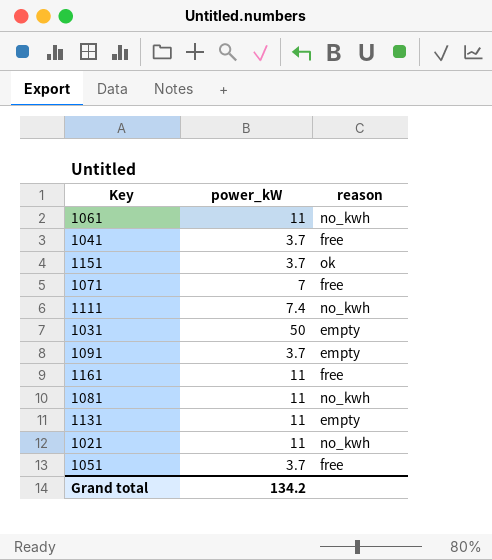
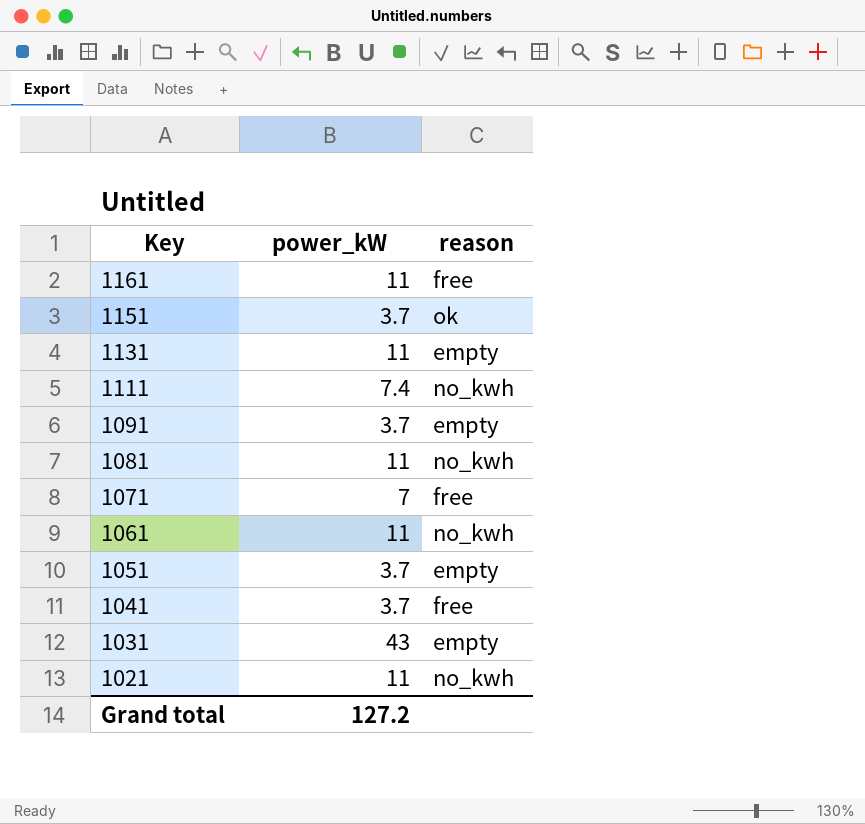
row order: none -> Key descending
1051 | reason: free -> empty
1031 | power_kW: 50 -> 43
Grand total | power_kW: 134.2 -> 127.2

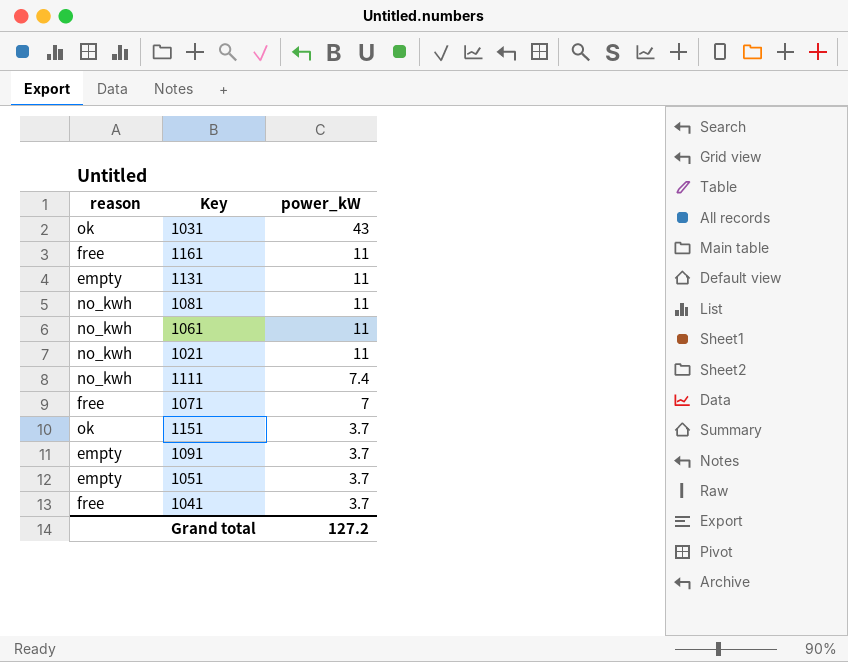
row order: Key descending -> power_kW descending
column reason | position: 3 -> 1
1031 | reason: empty -> ok

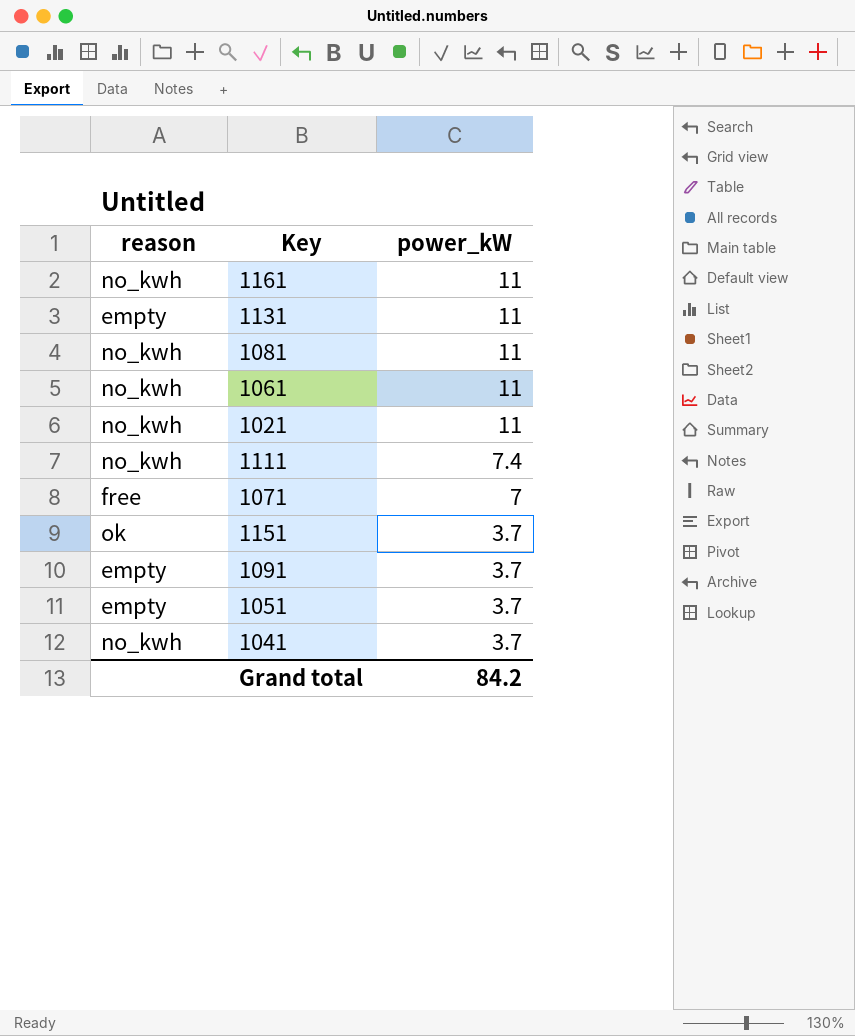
row 1031: ok | 43 -> none
1161 | reason: free -> no_kwh
1041 | reason: free -> no_kwh
Grand total | power_kW: 127.2 -> 84.2

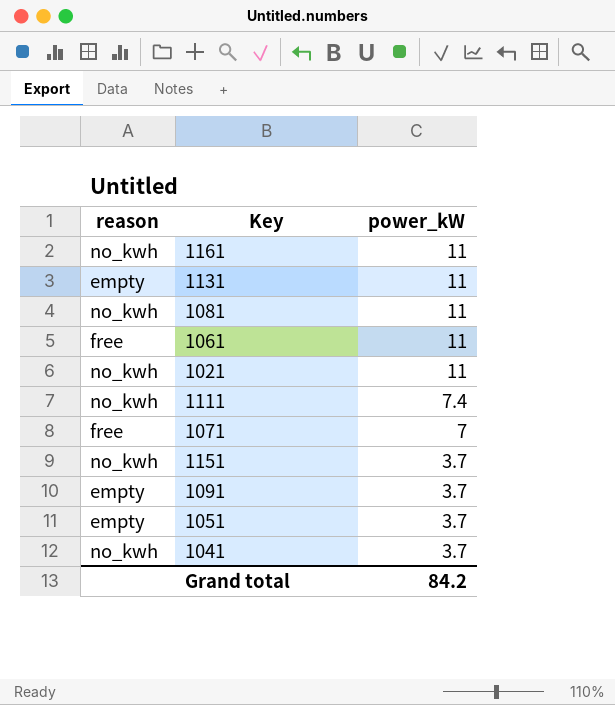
1061 | reason: no_kwh -> free
1151 | reason: ok -> no_kwh

